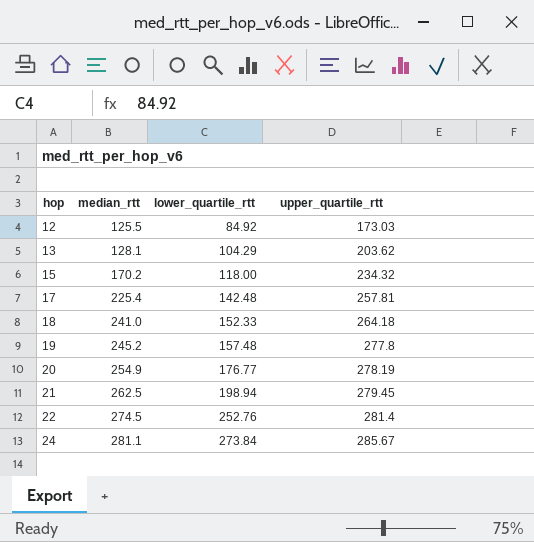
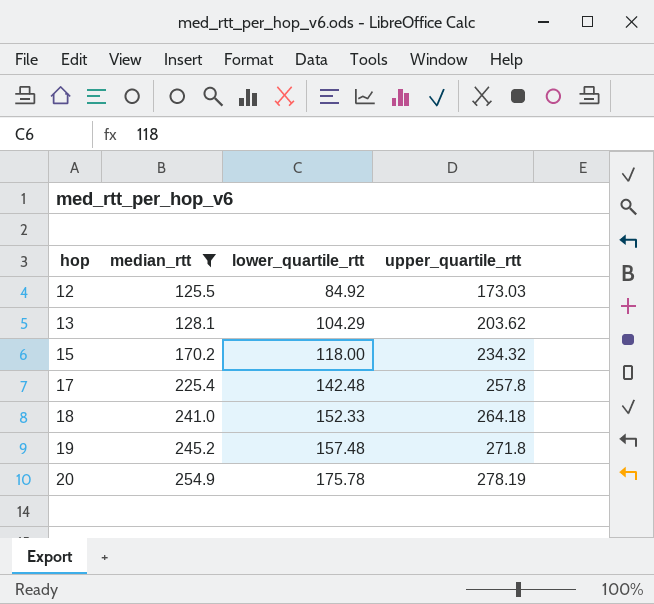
filter: none -> median_rtt <= 254.9
17 | upper_quartile_rtt: 257.81 -> 257.8
19 | upper_quartile_rtt: 277.8 -> 271.8
20 | lower_quartile_rtt: 176.77 -> 175.78

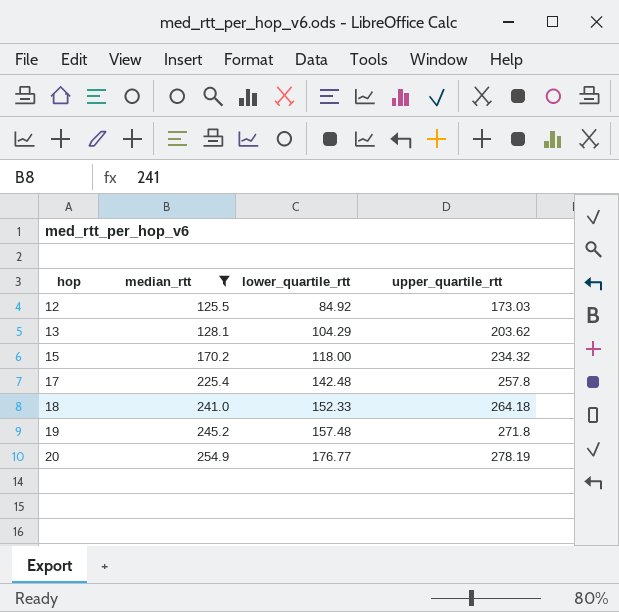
20 | lower_quartile_rtt: 175.78 -> 176.77

